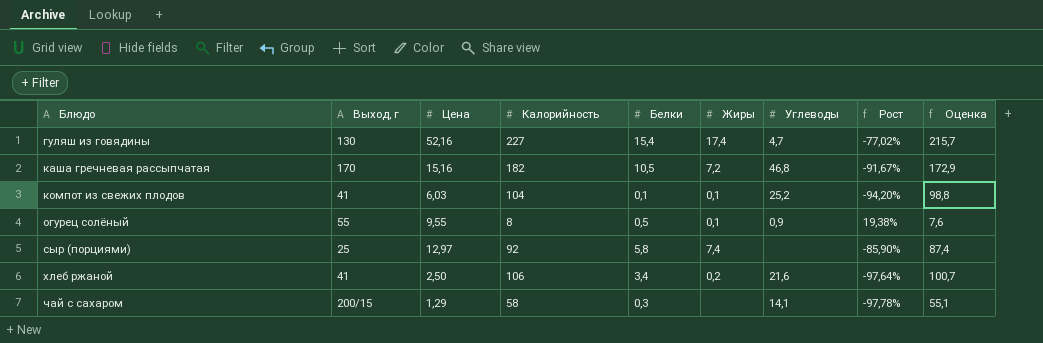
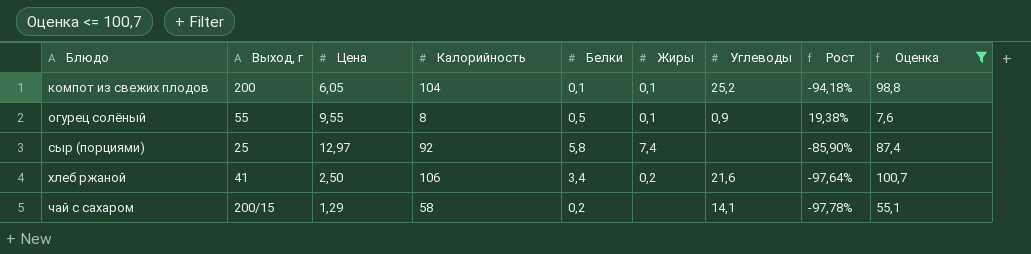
filter: none -> Оценка <= 100,7
компот из свежих плодов | Выход, г: 41 -> 200
компот из свежих плодов | Цена: 6,03 -> 6,05
компот из свежих плодов | Рост: -94,20% -> -94,18%
чай с сахаром | Белки: 0,3 -> 0,2

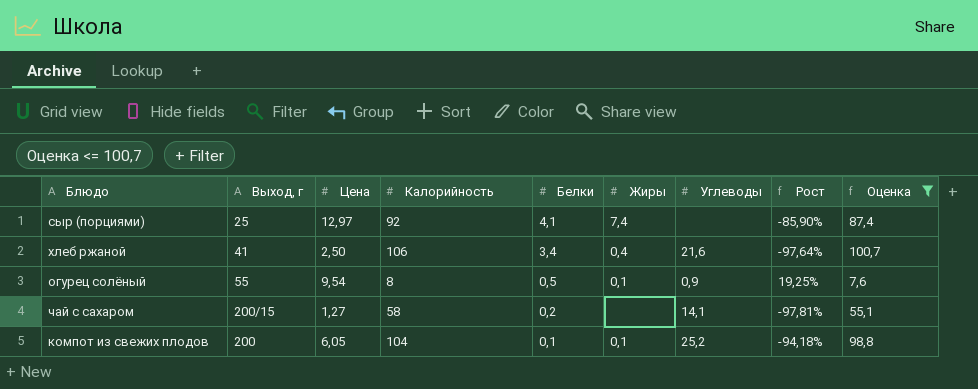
row order: Блюдо ascending -> Белки descending
сыр (порциями) | Белки: 5,8 -> 4,1
хлеб ржаной | Жиры: 0,2 -> 0,4
огурец солёный | Цена: 9,55 -> 9,54
огурец солёный | Рост: 19,38% -> 19,25%
чай с сахаром | Цена: 1,29 -> 1,27
чай с сахаром | Рост: -97,78% -> -97,81%

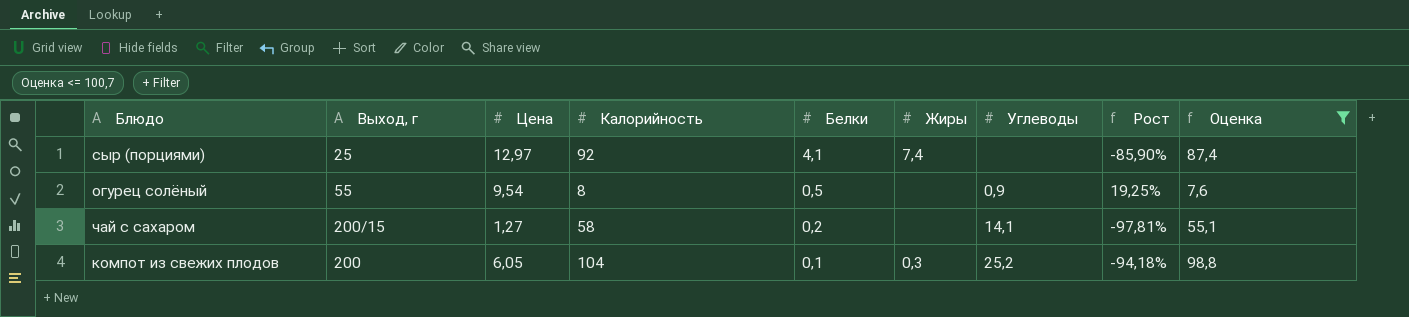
row хлеб ржаной: 41 | 2,50 | 106 | 3,4 | 0,4 | 21,6 | -97,64% | 100,7 -> none
огурец солёный | Жиры: 0,1 -> none
компот из свежих плодов | Жиры: 0,1 -> 0,3

